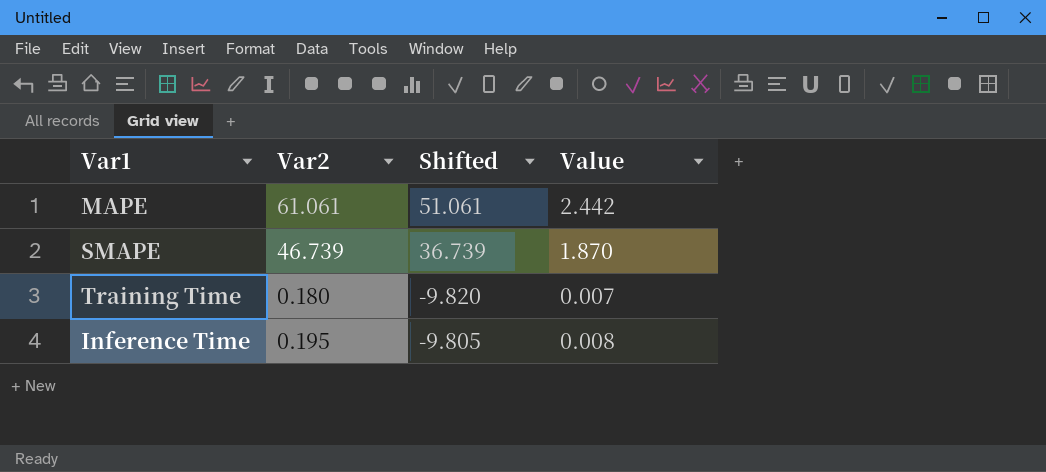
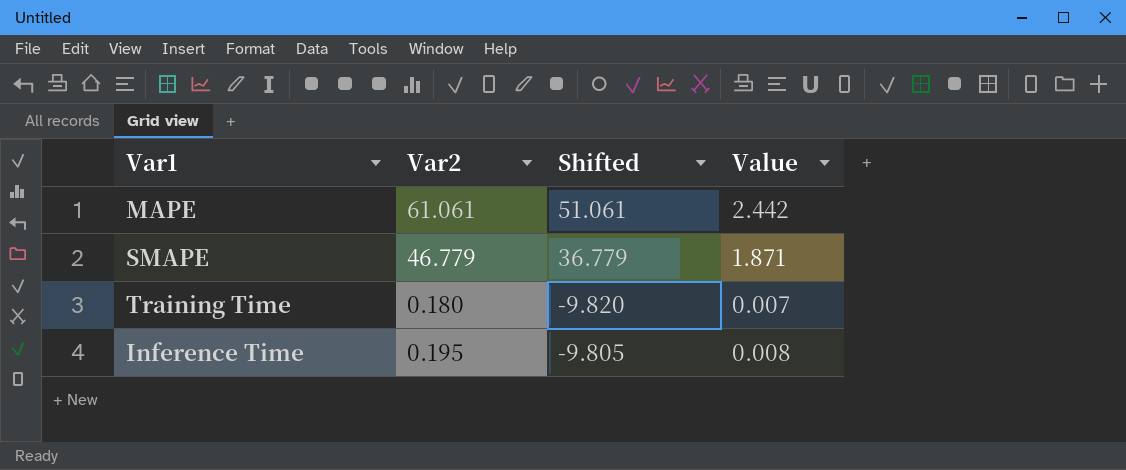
SMAPE | Var2: 46.739 -> 46.779
SMAPE | Shifted: 36.739 -> 36.779
SMAPE | Value: 1.870 -> 1.871

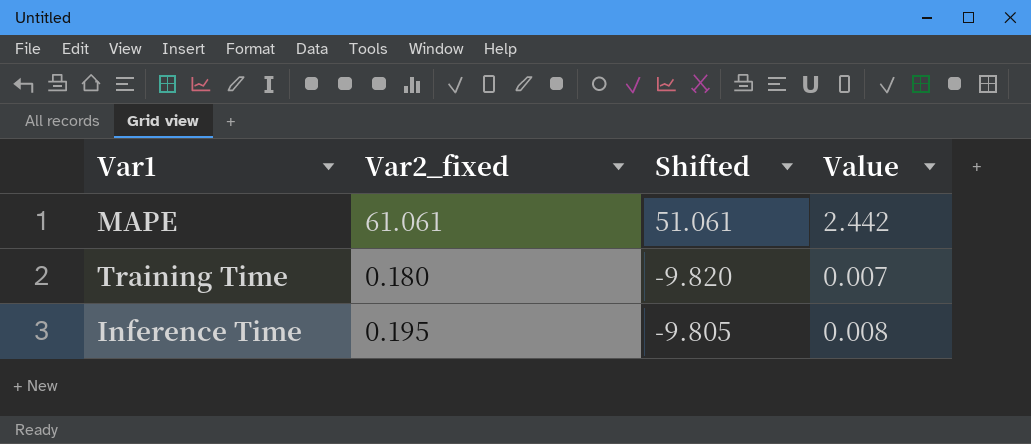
column name: Var2 -> Var2_fixed
row SMAPE: 46.779 | 36.779 | 1.871 -> none

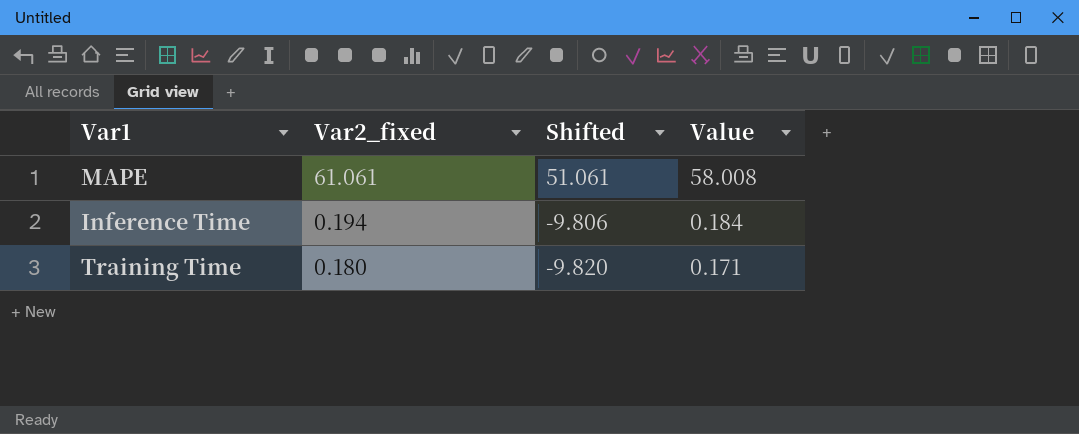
row order: none -> Var2_fixed descending
column Value | formula: [Var2_fixed] * 0.04 -> [Var2_fixed] * 0.95
Inference Time | Var2_fixed: 0.195 -> 0.194
Inference Time | Shifted: -9.805 -> -9.806

